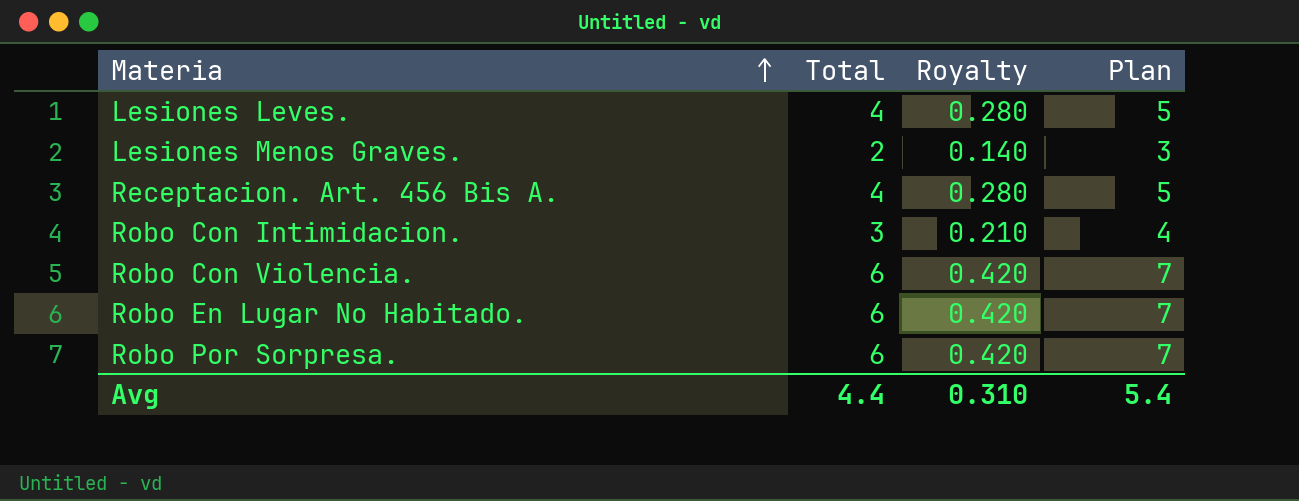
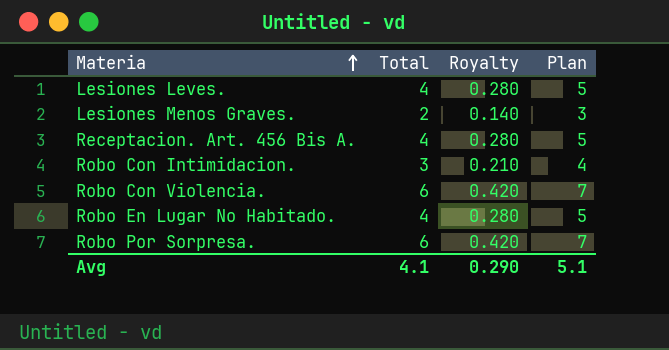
Robo En Lugar No Habitado. | Total: 6 -> 4
Robo En Lugar No Habitado. | Royalty: 0.420 -> 0.280
Robo En Lugar No Habitado. | Plan: 7 -> 5
Avg | Total: 4.4 -> 4.1
Avg | Royalty: 0.310 -> 0.290
Avg | Plan: 5.4 -> 5.1

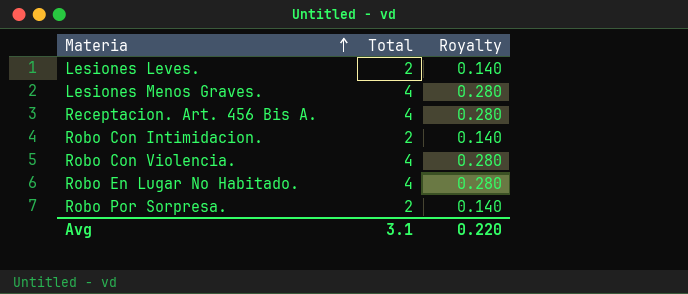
column Plan | formula: [Total] + 1 -> none
Lesiones Leves. | Total: 4 -> 2
Lesiones Leves. | Royalty: 0.280 -> 0.140
Lesiones Menos Graves. | Total: 2 -> 4
Lesiones Menos Graves. | Royalty: 0.140 -> 0.280
Robo Con Intimidacion. | Total: 3 -> 2
Robo Con Intimidacion. | Royalty: 0.210 -> 0.140
Robo Con Violencia. | Total: 6 -> 4
Robo Con Violencia. | Royalty: 0.420 -> 0.280
Robo Por Sorpresa. | Total: 6 -> 2
Robo Por Sorpresa. | Royalty: 0.420 -> 0.140
Avg | Total: 4.1 -> 3.1
Avg | Royalty: 0.290 -> 0.220

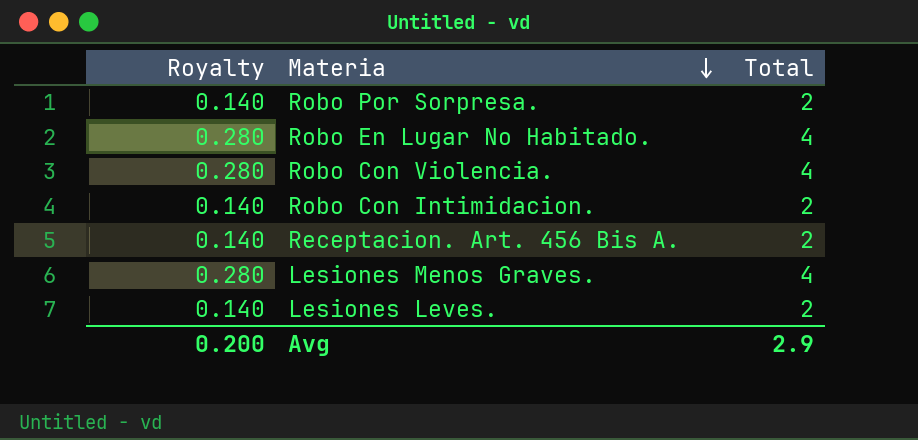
row order: Materia ascending -> Materia descending
column Royalty | position: 3 -> 1
Receptacion. Art. 456 Bis A. | Royalty: 0.280 -> 0.140
Receptacion. Art. 456 Bis A. | Total: 4 -> 2
Avg | Royalty: 0.220 -> 0.200
Avg | Total: 3.1 -> 2.9

